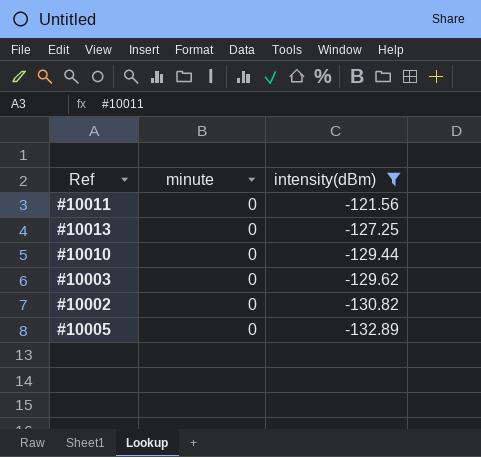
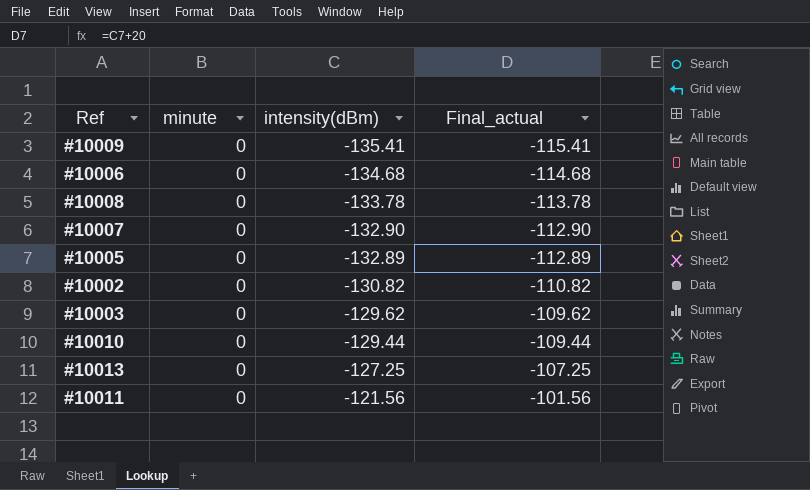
filter: intensity(dBm) >= -132.89 -> none
row order: intensity(dBm) descending -> intensity(dBm) ascending
column Final_actual | formula: none -> [intensity(dBm)] + 20

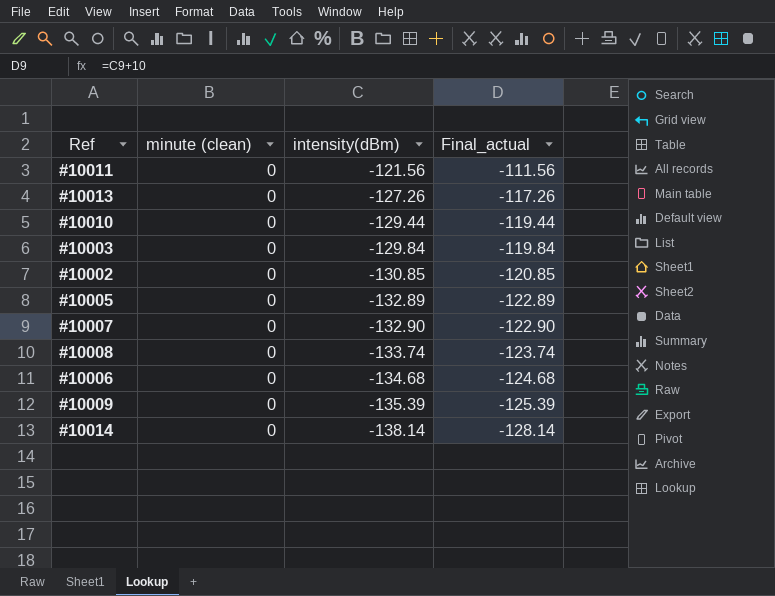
row order: intensity(dBm) ascending -> intensity(dBm) descending
column name: minute -> minute (clean)
column Final_actual | formula: [intensity(dBm)] + 20 -> [intensity(dBm)] + 10
#10013 | intensity(dBm): -127.25 -> -127.26
#10003 | intensity(dBm): -129.62 -> -129.84
#10002 | intensity(dBm): -130.82 -> -130.85
#10008 | intensity(dBm): -133.78 -> -133.74
#10009 | intensity(dBm): -135.41 -> -135.39
row #10014: none -> 0 | -138.14 | -128.14

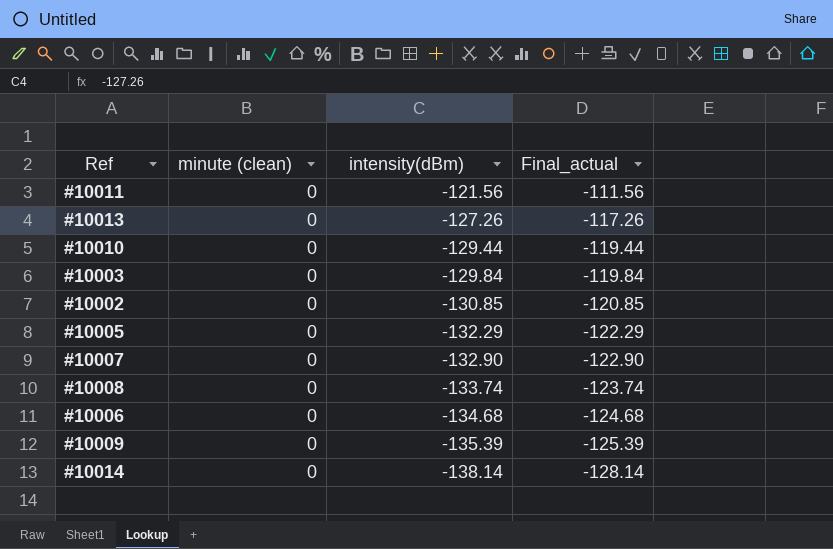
#10005 | intensity(dBm): -132.89 -> -132.29
#10005 | Final_actual: -122.89 -> -122.29

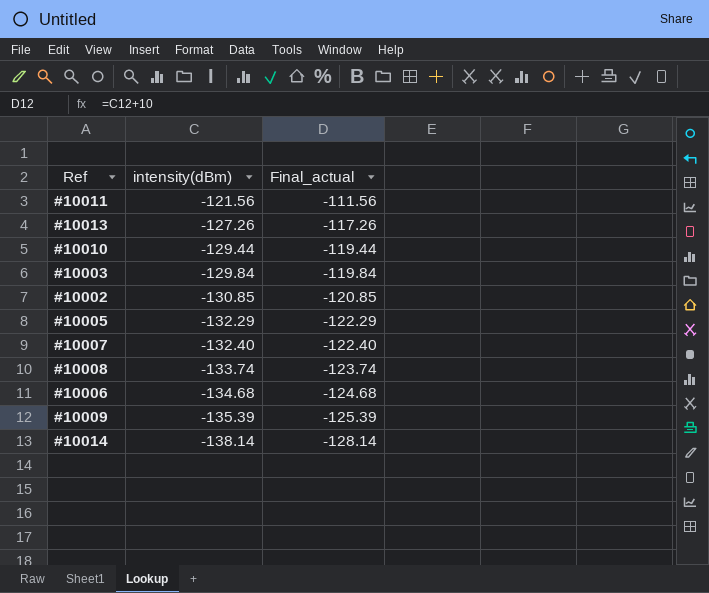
column minute (clean) | position: 2 -> none
#10007 | intensity(dBm): -132.90 -> -132.40
#10007 | Final_actual: -122.90 -> -122.40

